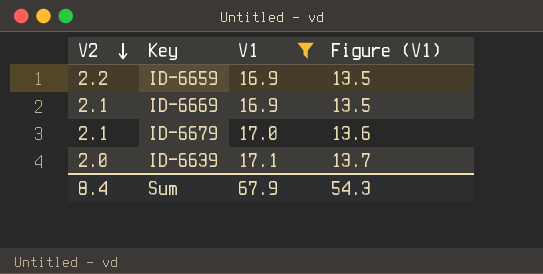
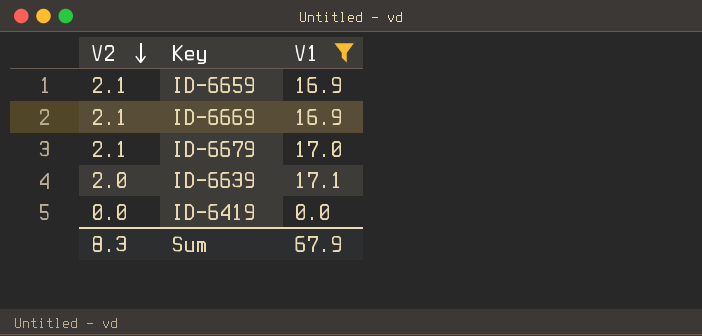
column Figure (V1) | formula: [V1] * 0.8 -> none
ID-6659 | V2: 2.2 -> 2.1
row ID-6419: none -> 0.0 | 0.0
Sum | V2: 8.4 -> 8.3

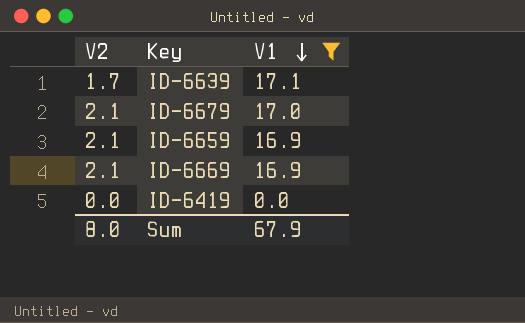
row order: V2 descending -> V1 descending
ID-6639 | V2: 2.0 -> 1.7
Sum | V2: 8.3 -> 8.0

